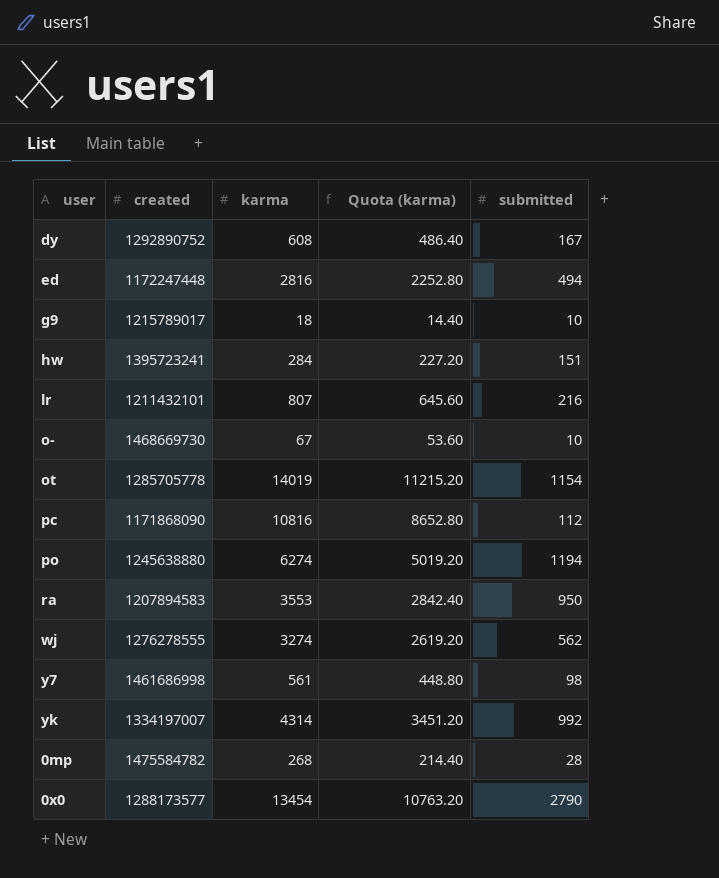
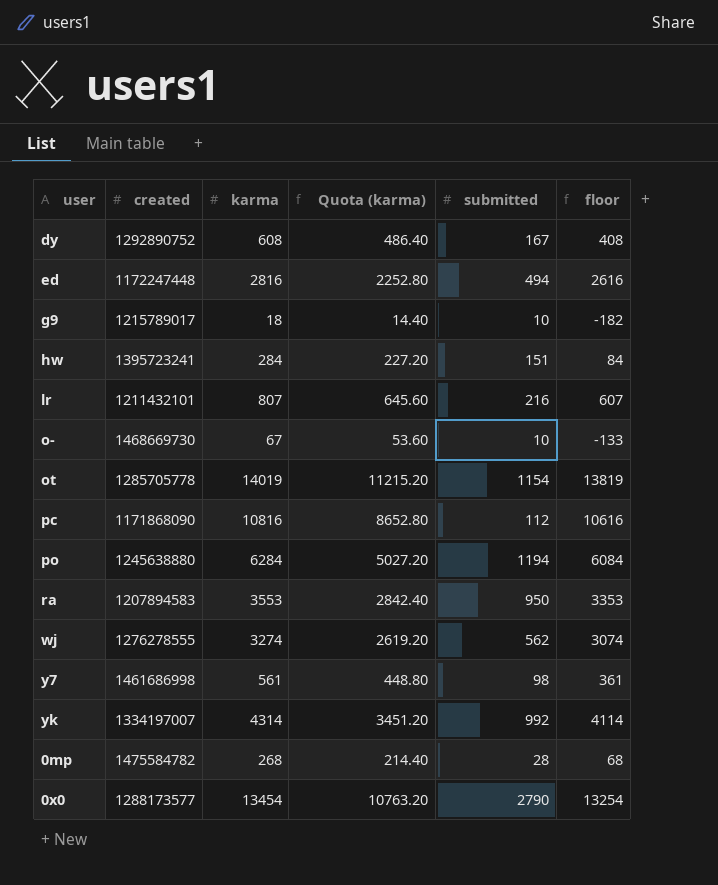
column floor | formula: none -> [karma] - 200
po | karma: 6274 -> 6284
po | Quota (karma): 5019.20 -> 5027.20

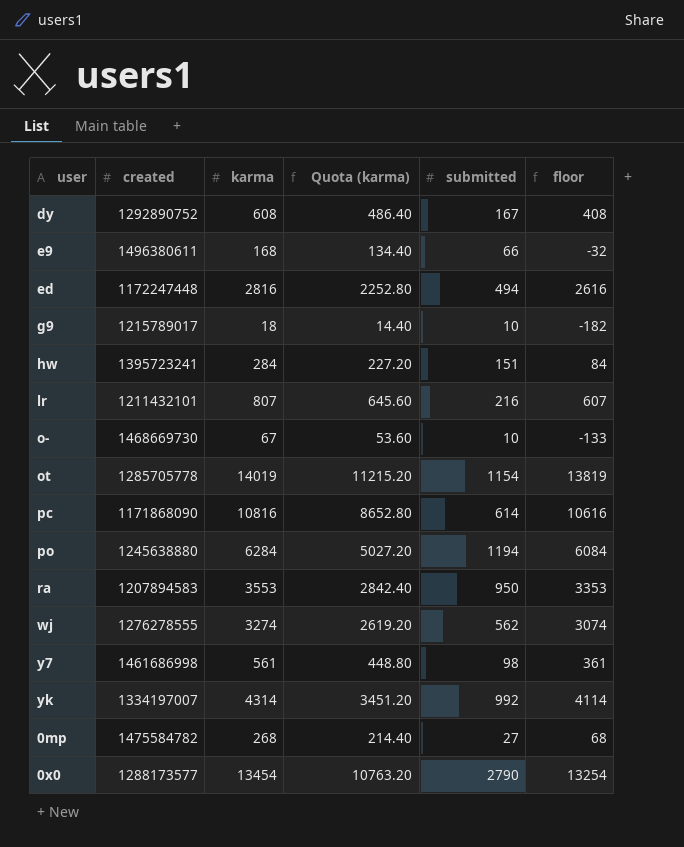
row e9: none -> 1496380611 | 168 | 134.40 | 66 | -32
pc | submitted: 112 -> 614
0mp | submitted: 28 -> 27

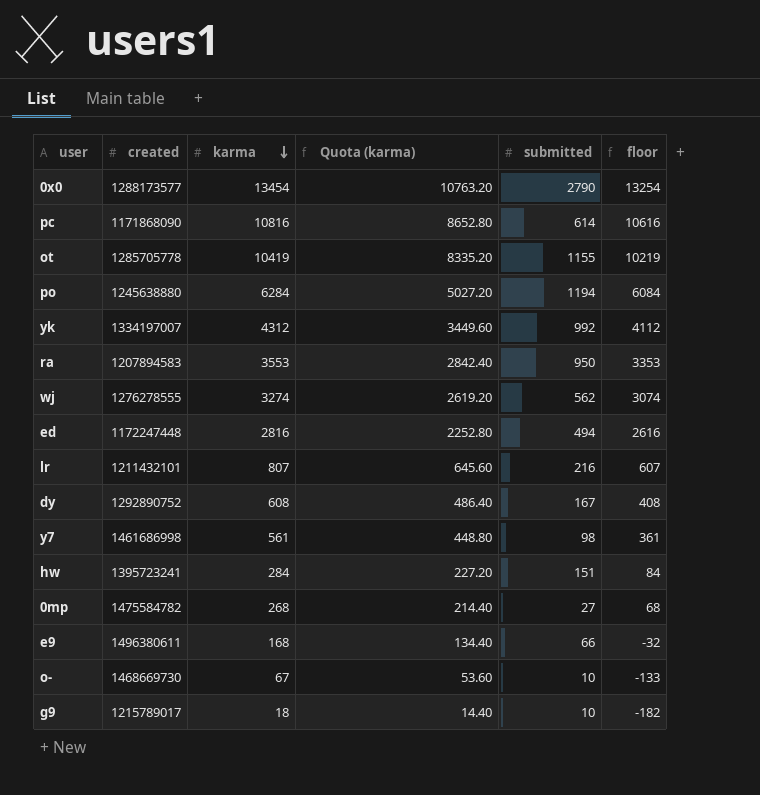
row order: none -> karma descending
ot | karma: 14019 -> 10419
ot | Quota (karma): 11215.20 -> 8335.20
ot | submitted: 1154 -> 1155
ot | floor: 13819 -> 10219
yk | karma: 4314 -> 4312
yk | Quota (karma): 3451.20 -> 3449.60
yk | floor: 4114 -> 4112

